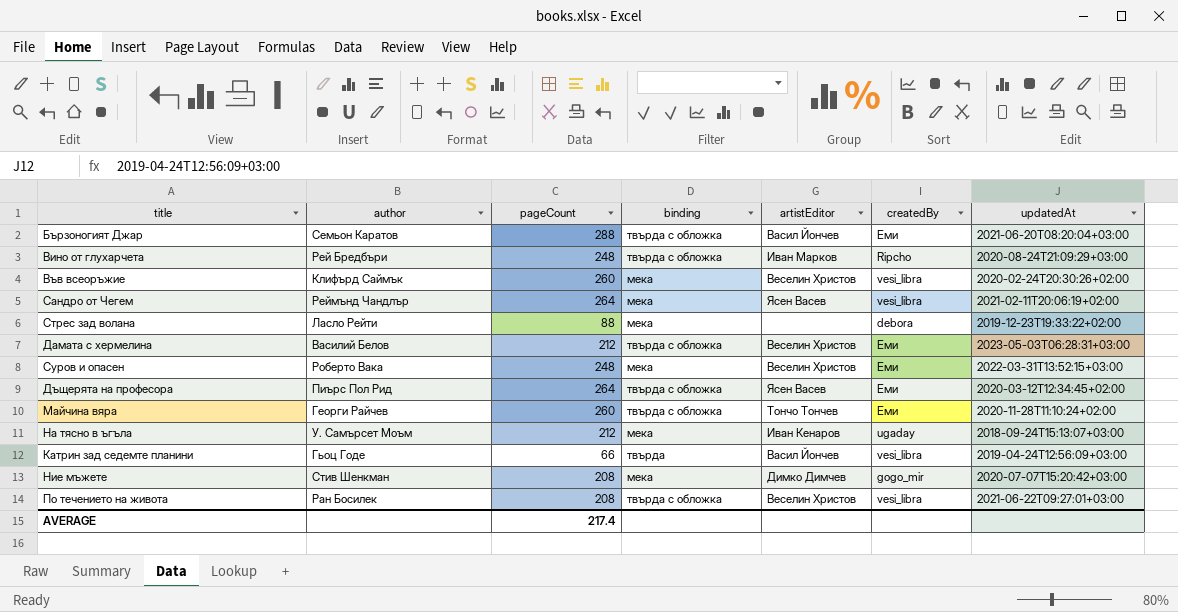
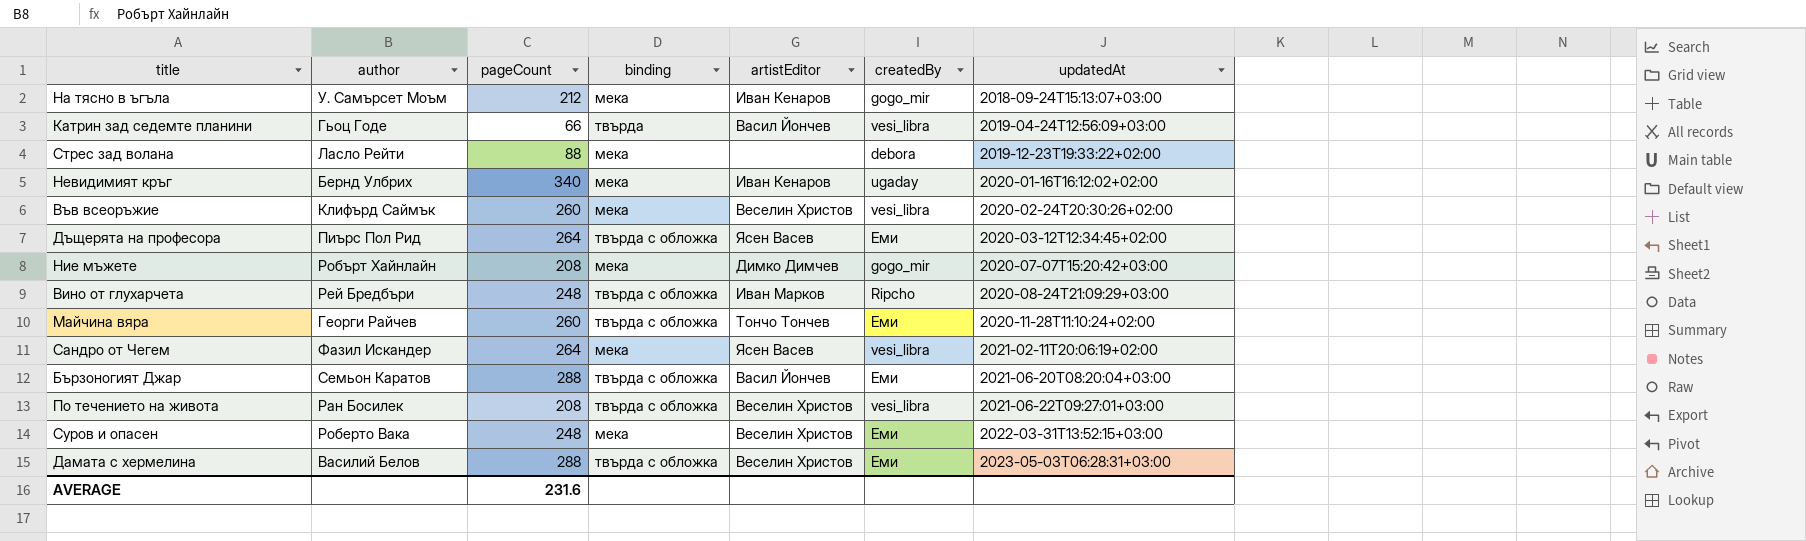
row order: none -> updatedAt ascending
На тясно в ъгъла | createdBy: ugaday -> gogo_mir
row Невидимият кръг: none -> Бернд Улбрих | 340 | мека | Иван Кенаров | ugaday | 2020-01-16T16:12:02+02:00
Ние мъжете | author: Стив Шенкман -> Робърт Хайнлайн
Сандро от Чегем | author: Реймънд Чандлър -> Фазил Искандер
Дамата с хермелина | pageCount: 212 -> 288
AVERAGE | pageCount: 217.4 -> 231.6

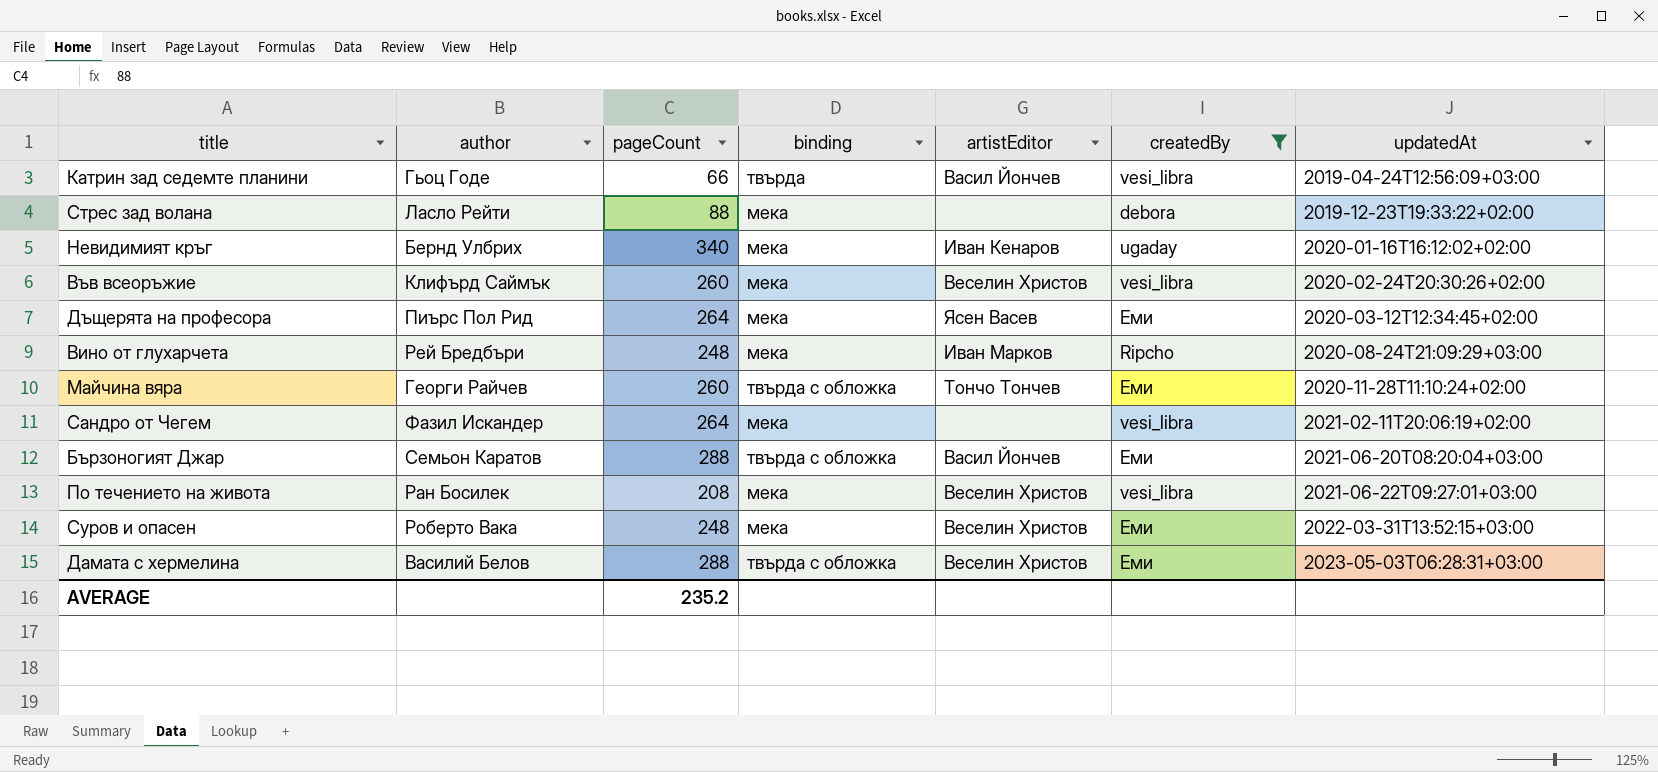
filter: none -> createdBy != gogo_mir
Дъщерята на професора | binding: твърда с обложка -> мека
Вино от глухарчета | binding: твърда с обложка -> мека
Сандро от Чегем | artistEditor: Ясен Васев -> none
По течението на живота | binding: твърда с обложка -> мека
AVERAGE | pageCount: 231.6 -> 235.2

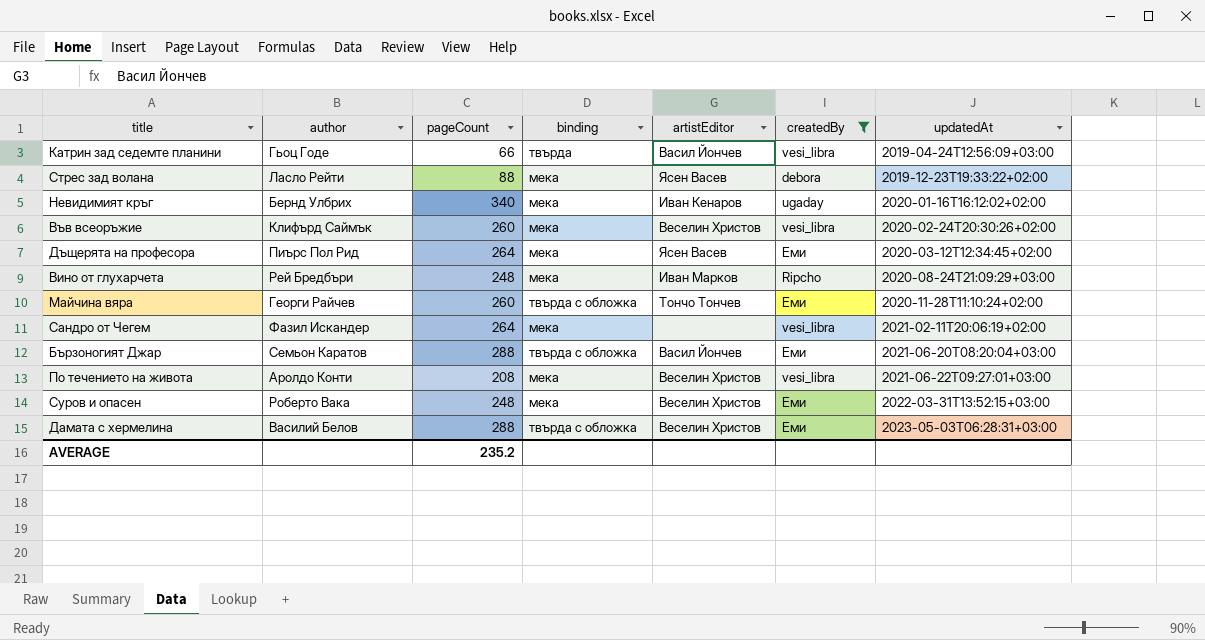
Стрес зад волана | artistEditor: none -> Ясен Васев
По течението на живота | author: Ран Босилек -> Аролдо Конти

